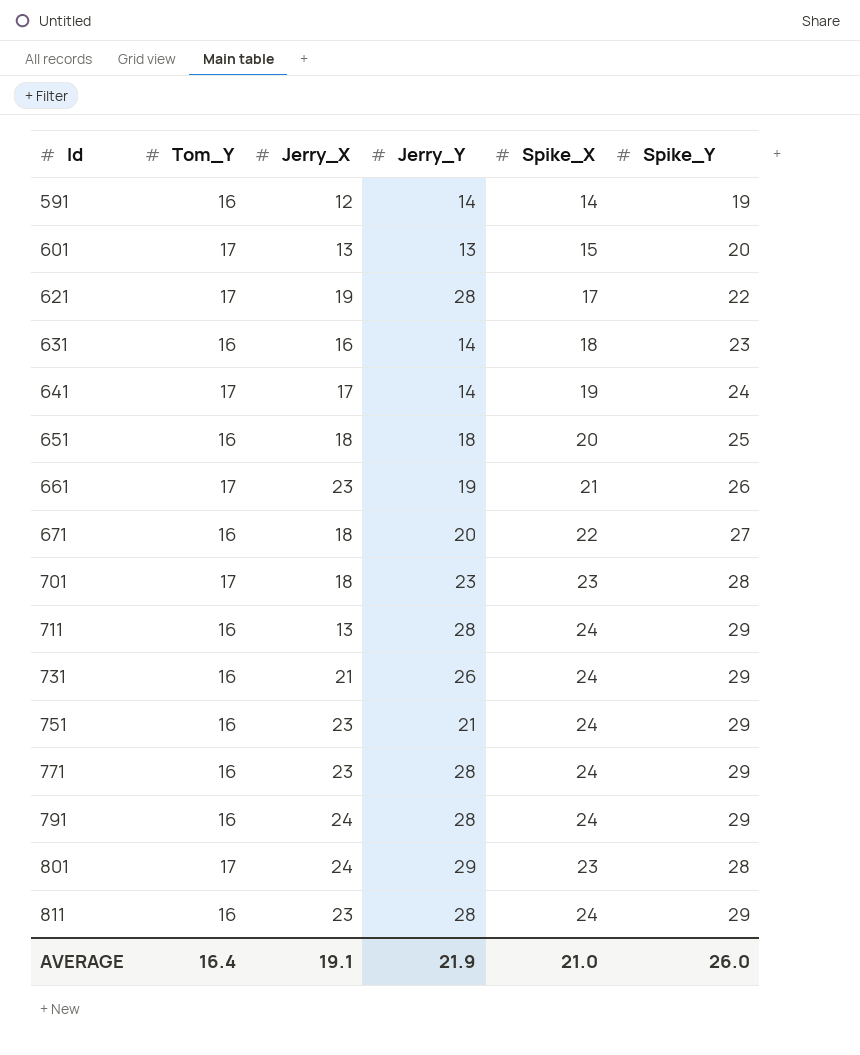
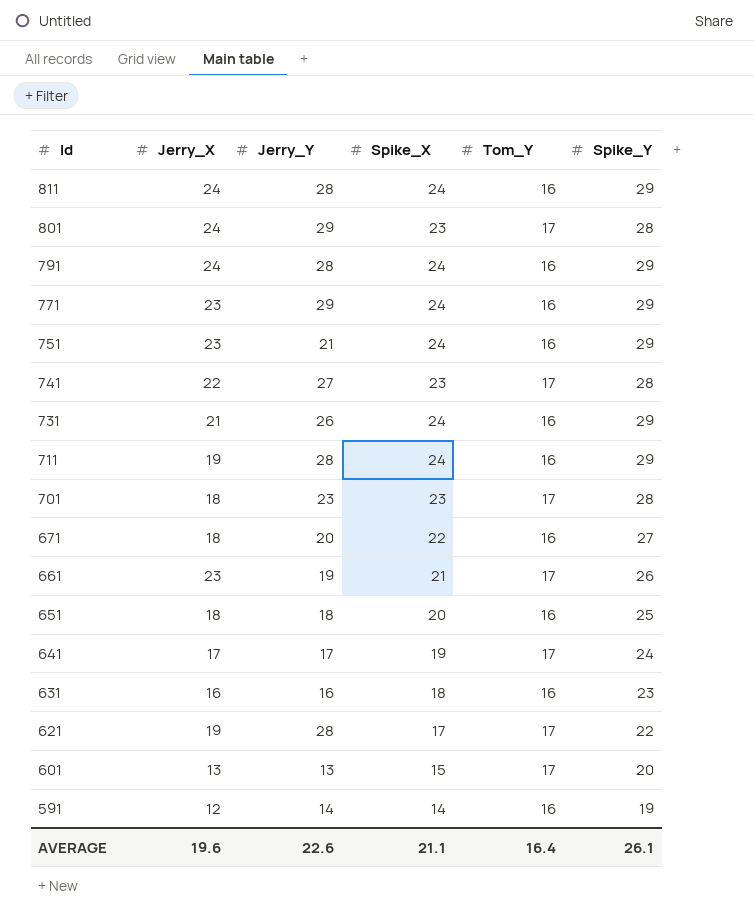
row order: Id ascending -> Id descending
column Tom_Y | position: 2 -> 5
811 | Jerry_X: 23 -> 24
771 | Jerry_Y: 28 -> 29
row 741: none -> 22 | 27 | 23 | 17 | 28
711 | Jerry_X: 13 -> 19
641 | Jerry_Y: 14 -> 17
631 | Jerry_Y: 14 -> 16
AVERAGE | Jerry_X: 19.1 -> 19.6
AVERAGE | Jerry_Y: 21.9 -> 22.6
AVERAGE | Spike_X: 21.0 -> 21.1
AVERAGE | Spike_Y: 26.0 -> 26.1

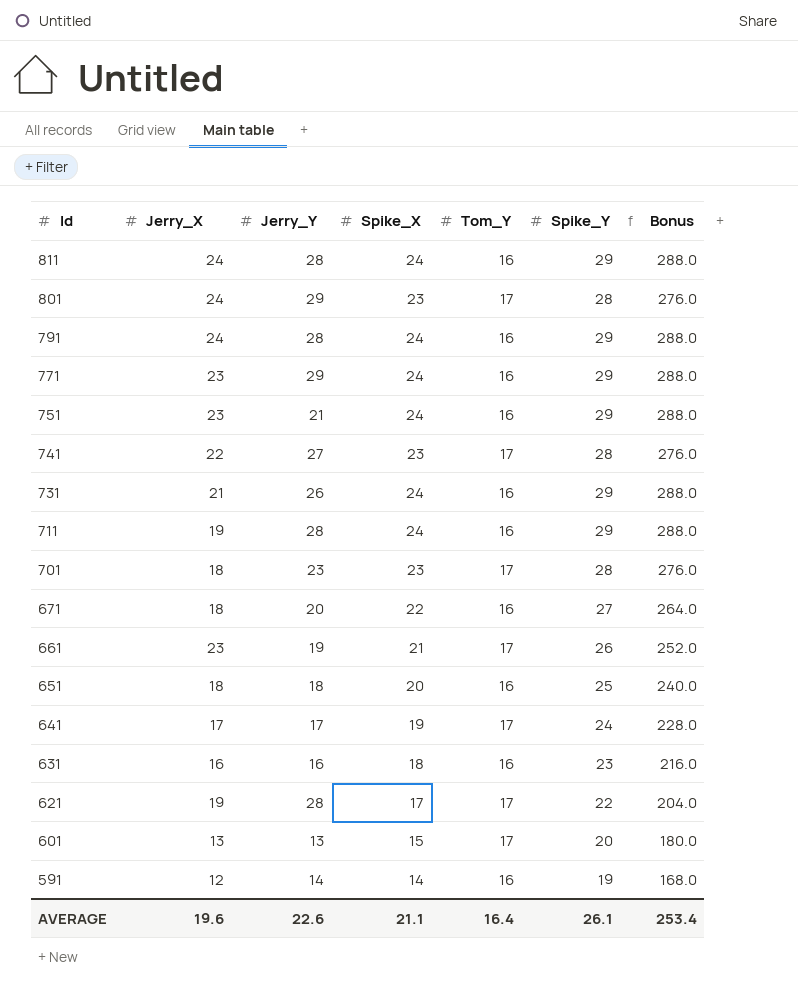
column Bonus | formula: none -> [Spike_X] * 12

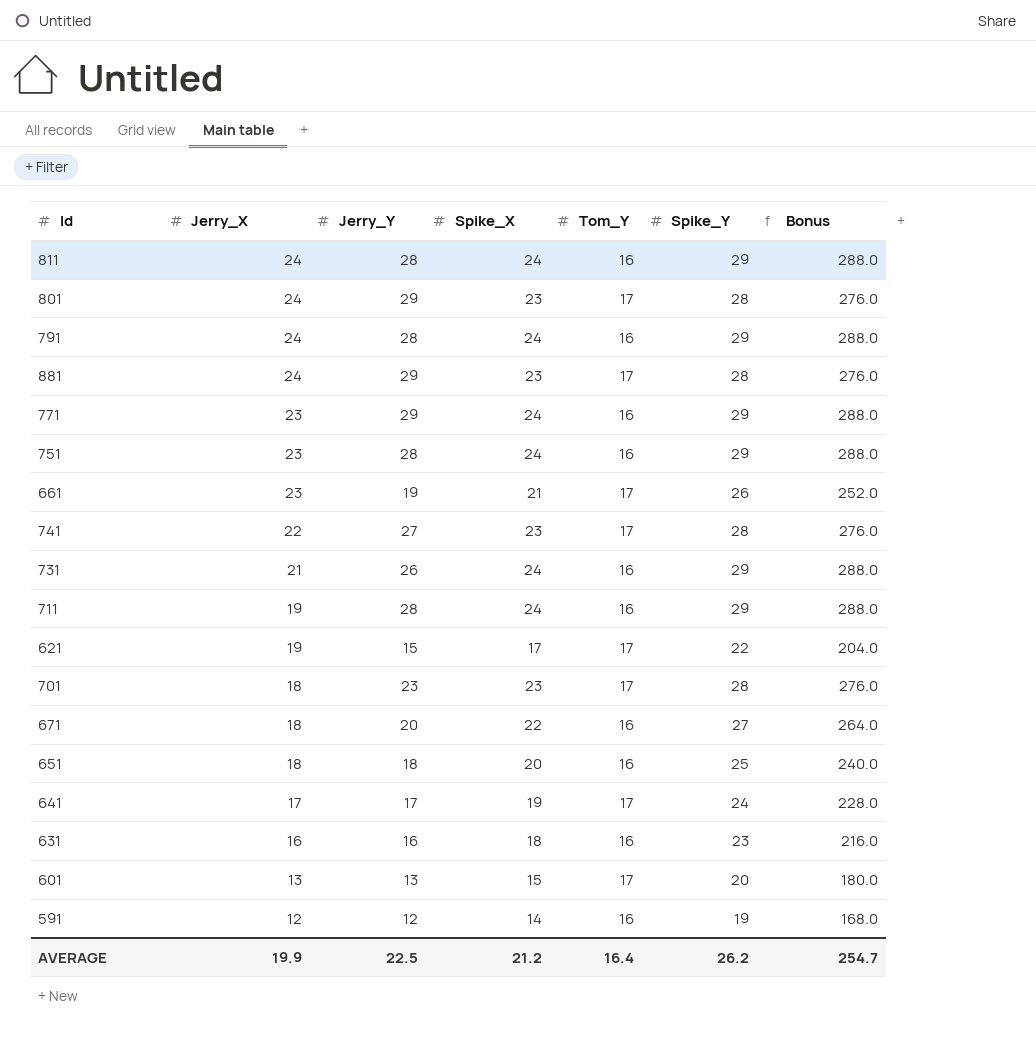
row order: Id descending -> Jerry_X descending
row 881: none -> 24 | 29 | 23 | 17 | 28 | 276.0
751 | Jerry_Y: 21 -> 28
621 | Jerry_Y: 28 -> 15
591 | Jerry_Y: 14 -> 12
AVERAGE | Jerry_X: 19.6 -> 19.9
AVERAGE | Jerry_Y: 22.6 -> 22.5
AVERAGE | Spike_X: 21.1 -> 21.2
AVERAGE | Spike_Y: 26.1 -> 26.2
AVERAGE | Bonus: 253.4 -> 254.7

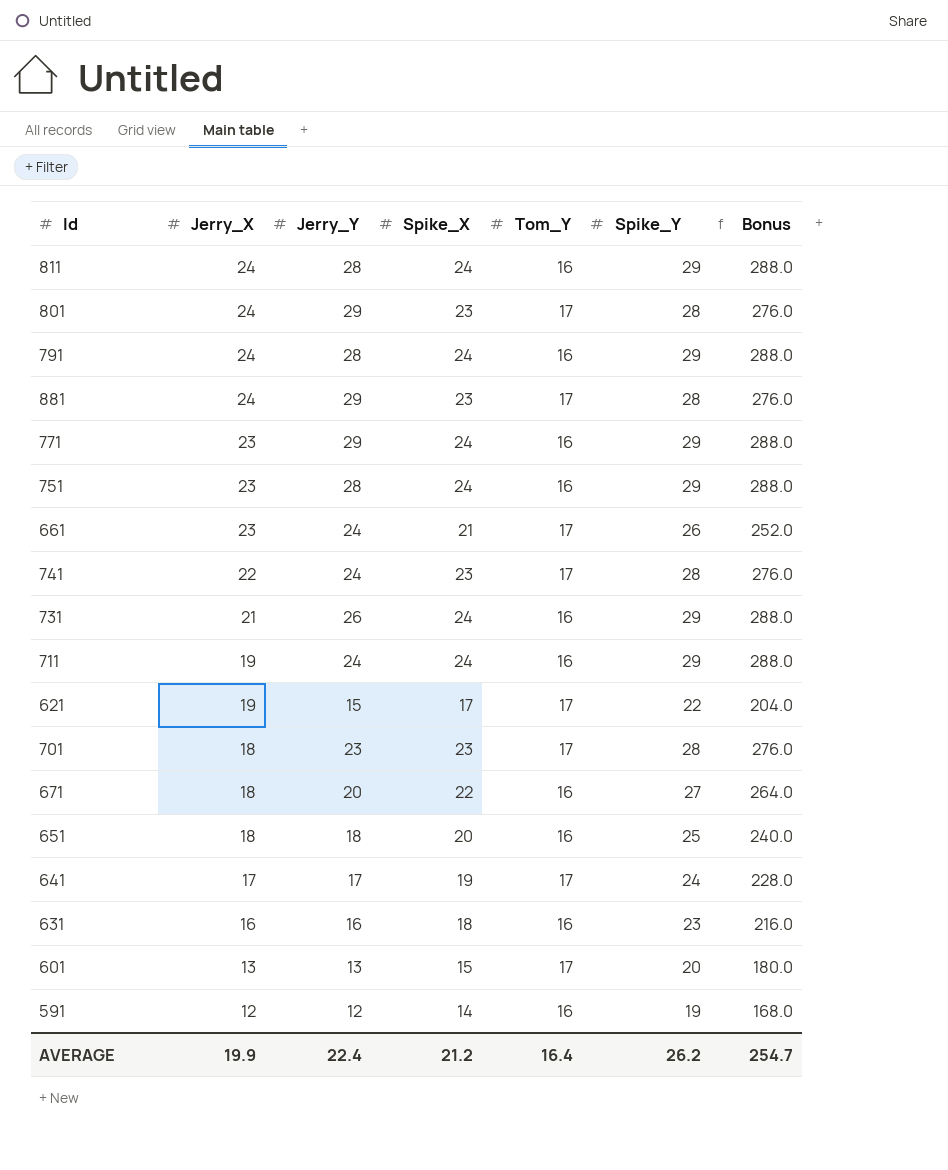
661 | Jerry_Y: 19 -> 24
741 | Jerry_Y: 27 -> 24
711 | Jerry_Y: 28 -> 24
AVERAGE | Jerry_Y: 22.5 -> 22.4

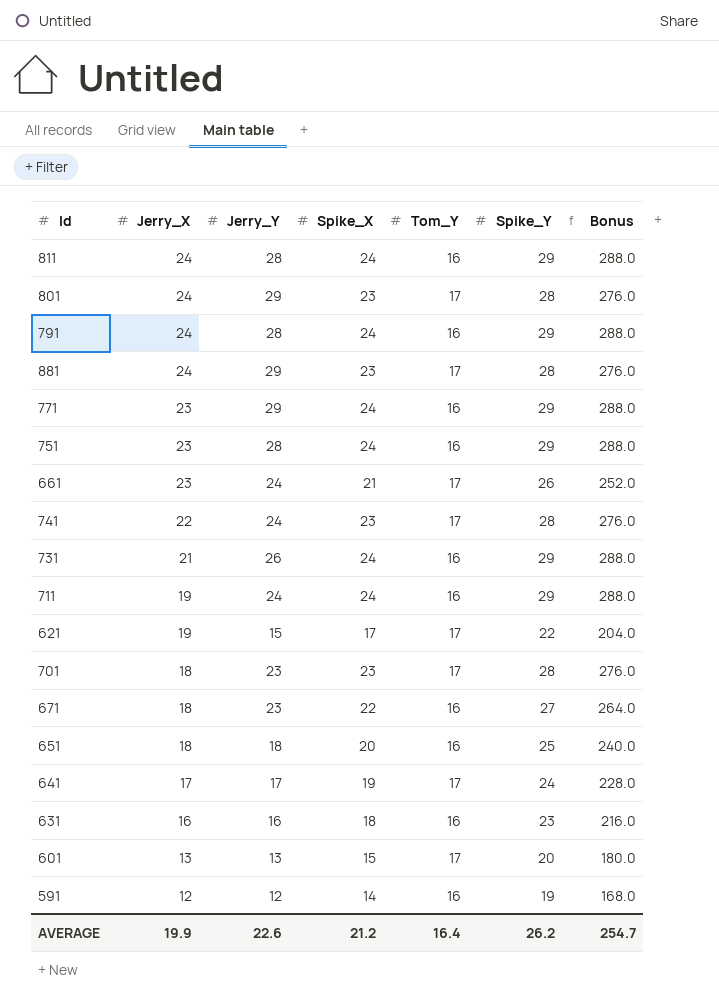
671 | Jerry_Y: 20 -> 23
AVERAGE | Jerry_Y: 22.4 -> 22.6

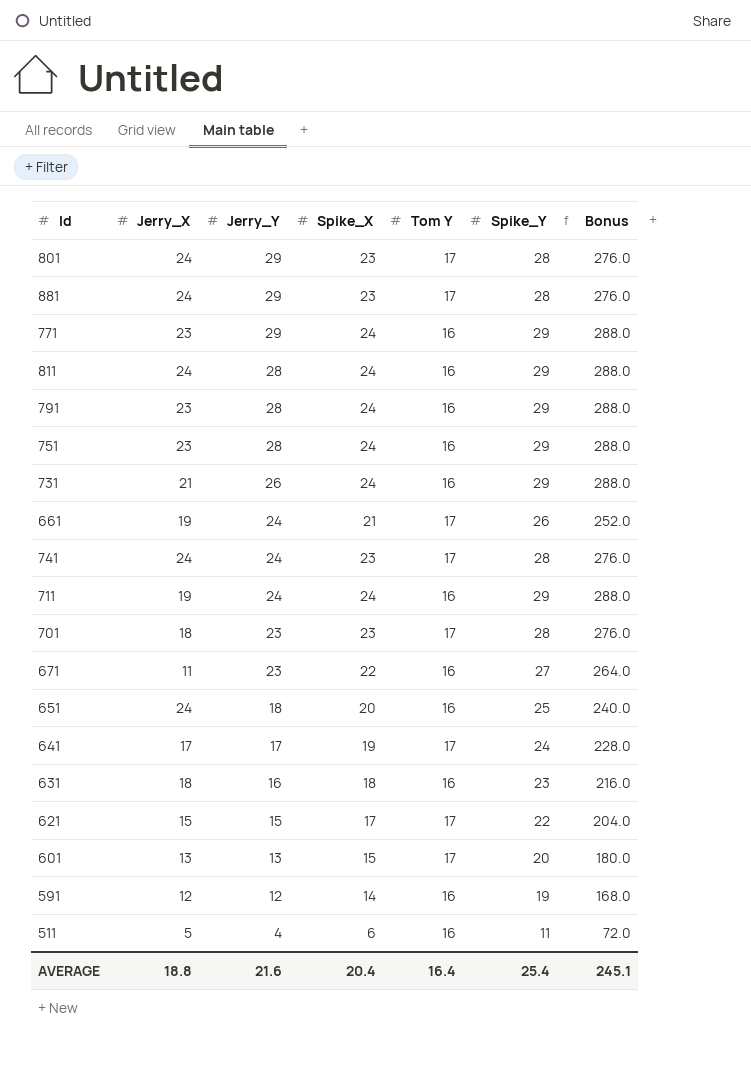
row order: Jerry_X descending -> Jerry_Y descending
column name: Tom_Y -> Tom Y
791 | Jerry_X: 24 -> 23
661 | Jerry_X: 23 -> 19
741 | Jerry_X: 22 -> 24
671 | Jerry_X: 18 -> 11
651 | Jerry_X: 18 -> 24
631 | Jerry_X: 16 -> 18
621 | Jerry_X: 19 -> 15
row 511: none -> 5 | 4 | 6 | 16 | 11 | 72.0
AVERAGE | Jerry_X: 19.9 -> 18.8
AVERAGE | Jerry_Y: 22.6 -> 21.6
AVERAGE | Spike_X: 21.2 -> 20.4
AVERAGE | Spike_Y: 26.2 -> 25.4
AVERAGE | Bonus: 254.7 -> 245.1

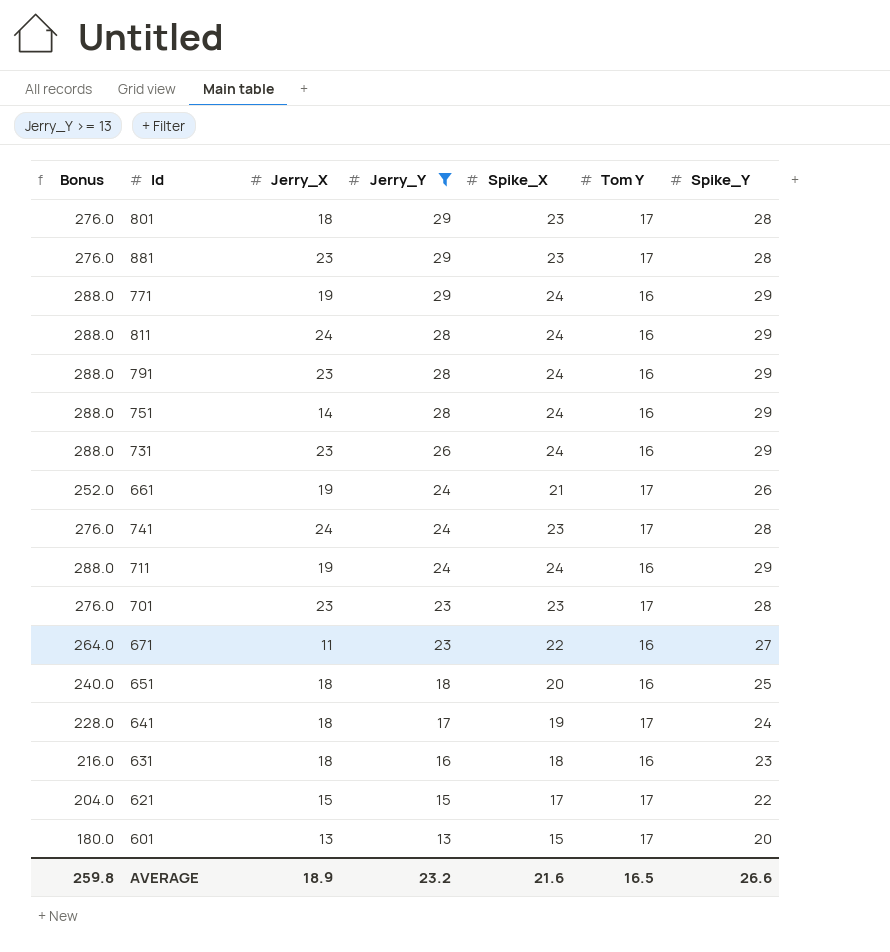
filter: none -> Jerry_Y >= 13
column Bonus | position: 7 -> 1
801 | Jerry_X: 24 -> 18
881 | Jerry_X: 24 -> 23
771 | Jerry_X: 23 -> 19
751 | Jerry_X: 23 -> 14
731 | Jerry_X: 21 -> 23
701 | Jerry_X: 18 -> 23
651 | Jerry_X: 24 -> 18
641 | Jerry_X: 17 -> 18
AVERAGE | Bonus: 245.1 -> 259.8
AVERAGE | Jerry_X: 18.8 -> 18.9
AVERAGE | Jerry_Y: 21.6 -> 23.2
AVERAGE | Spike_X: 20.4 -> 21.6
AVERAGE | Tom Y: 16.4 -> 16.5
AVERAGE | Spike_Y: 25.4 -> 26.6

